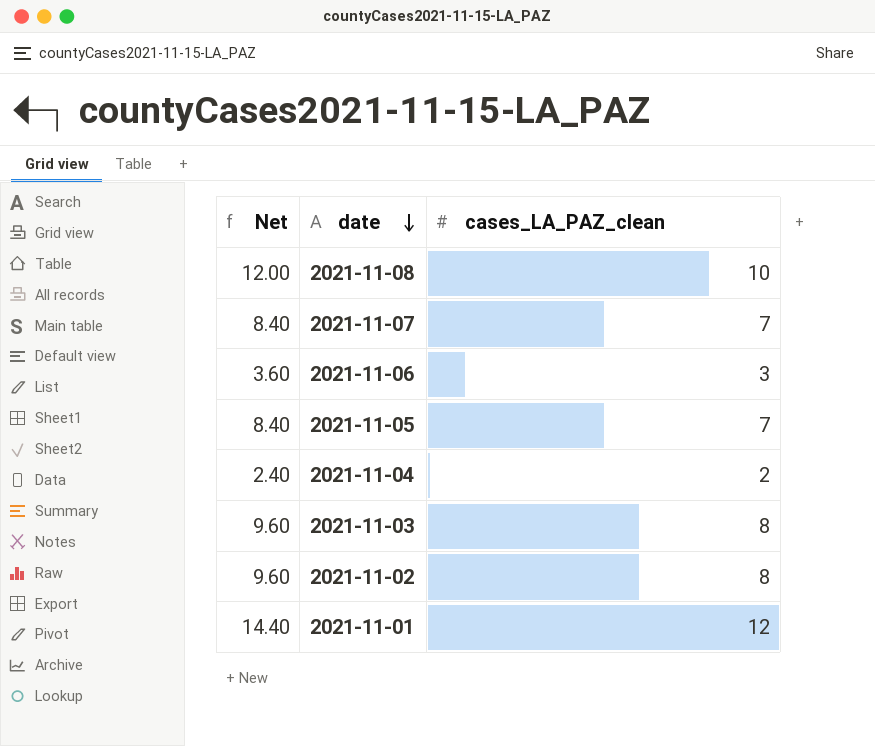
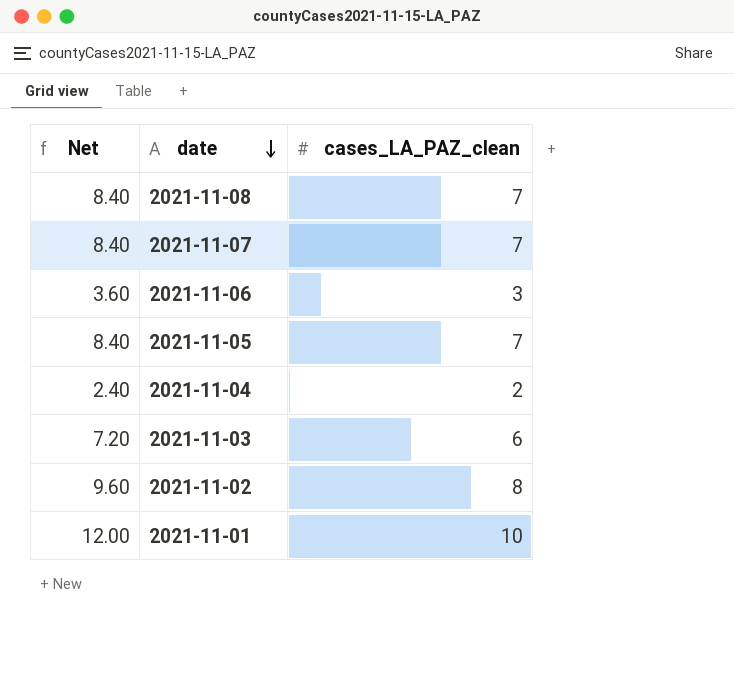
2021-11-08 | Net: 12.00 -> 8.40
2021-11-08 | cases_LA_PAZ_clean: 10 -> 7
2021-11-03 | Net: 9.60 -> 7.20
2021-11-03 | cases_LA_PAZ_clean: 8 -> 6
2021-11-01 | Net: 14.40 -> 12.00
2021-11-01 | cases_LA_PAZ_clean: 12 -> 10

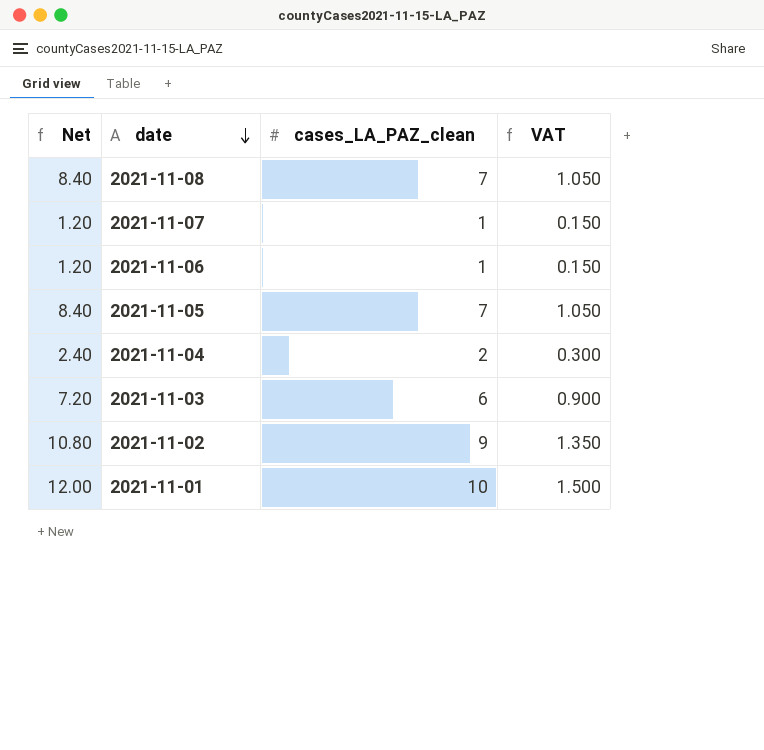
column VAT | formula: none -> [cases_LA_PAZ_clean] * 0.15
2021-11-07 | Net: 8.40 -> 1.20
2021-11-07 | cases_LA_PAZ_clean: 7 -> 1
2021-11-06 | Net: 3.60 -> 1.20
2021-11-06 | cases_LA_PAZ_clean: 3 -> 1
2021-11-02 | Net: 9.60 -> 10.80
2021-11-02 | cases_LA_PAZ_clean: 8 -> 9

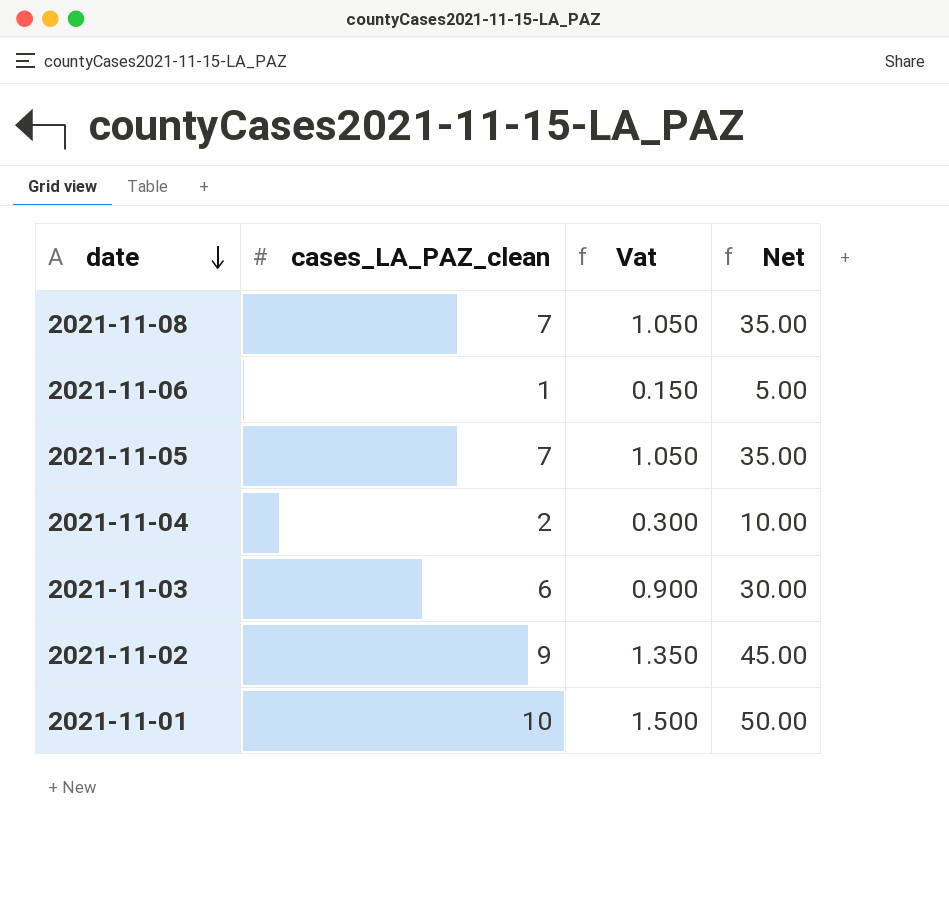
column name: VAT -> Vat
column Net | formula: [cases_LA_PAZ_clean] * 1.2 -> [cases_LA_PAZ_clean] * 5
column Net | position: 1 -> 4
row 2021-11-07: 1.20 | 1 | 0.150 -> none

